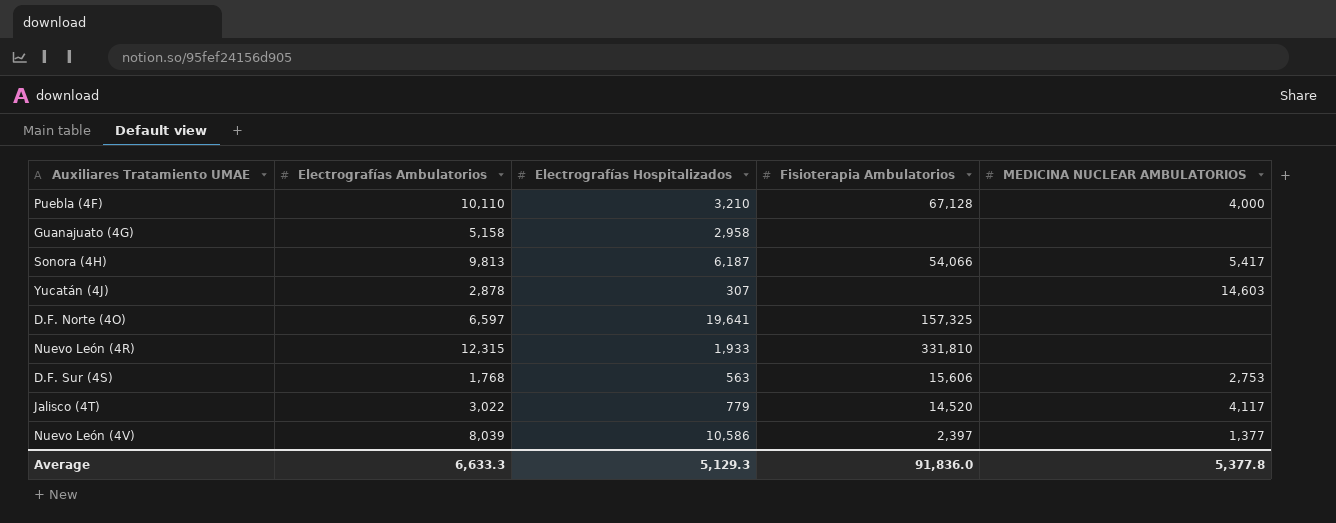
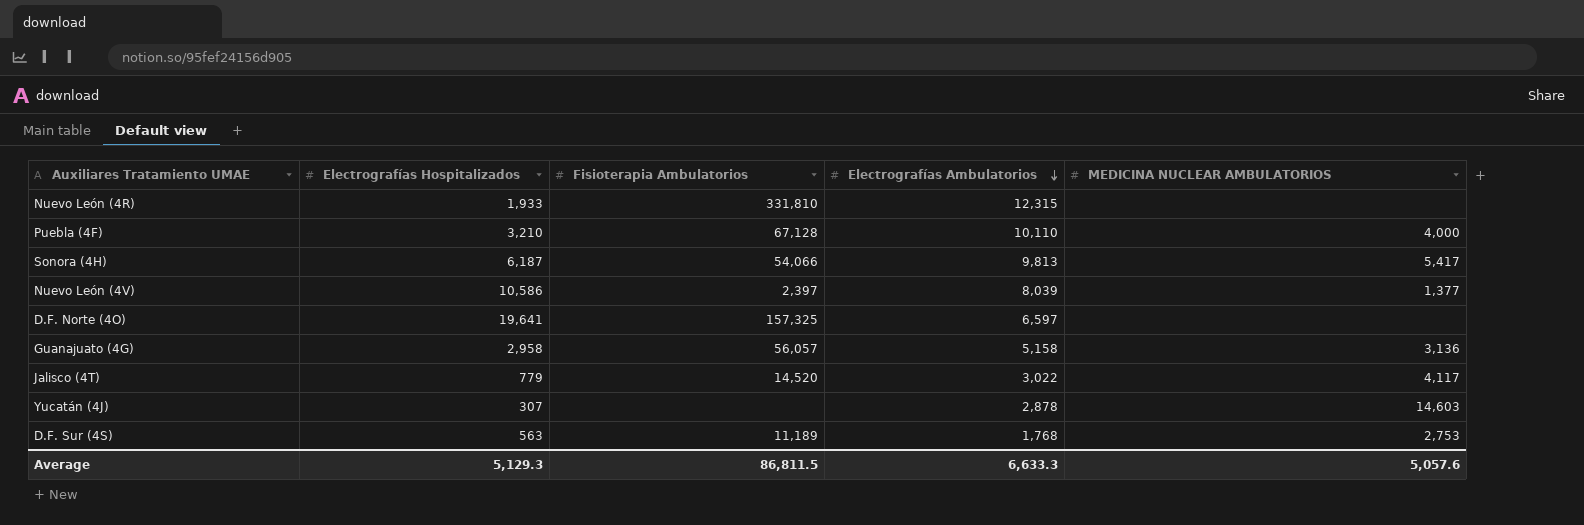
row order: none -> Electrografías Ambulatorios descending
column Electrografías Ambulatorios | position: 2 -> 4
Guanajuato (4G) | Fisioterapia Ambulatorios: none -> 56,057
Guanajuato (4G) | MEDICINA NUCLEAR AMBULATORIOS: none -> 3,136
D.F. Sur (4S) | Fisioterapia Ambulatorios: 15,606 -> 11,189
Average | Fisioterapia Ambulatorios: 91,836.0 -> 86,811.5
Average | MEDICINA NUCLEAR AMBULATORIOS: 5,377.8 -> 5,057.6

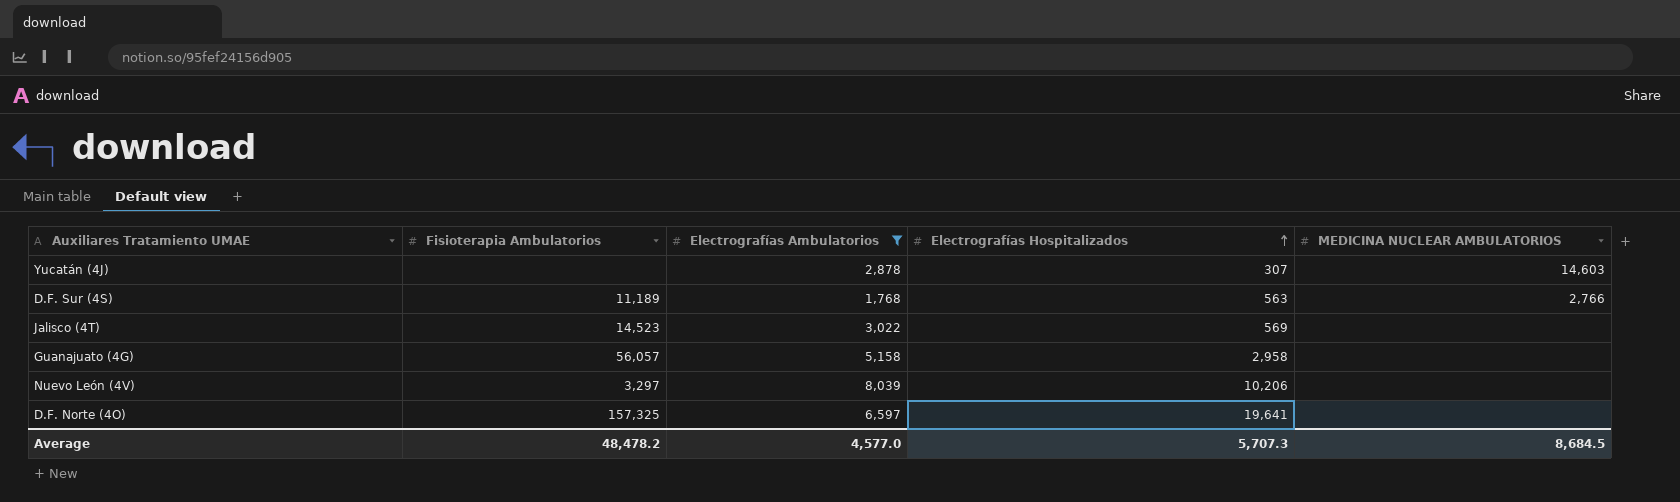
filter: none -> Electrografías Ambulatorios <= 8,039
row order: Electrografías Ambulatorios descending -> Electrografías Hospitalizados ascending
column Electrografías Hospitalizados | position: 2 -> 4
D.F. Sur (4S) | MEDICINA NUCLEAR AMBULATORIOS: 2,753 -> 2,766
Jalisco (4T) | Fisioterapia Ambulatorios: 14,520 -> 14,523
Jalisco (4T) | Electrografías Hospitalizados: 779 -> 569
Jalisco (4T) | MEDICINA NUCLEAR AMBULATORIOS: 4,117 -> none
Guanajuato (4G) | MEDICINA NUCLEAR AMBULATORIOS: 3,136 -> none
Nuevo León (4V) | Fisioterapia Ambulatorios: 2,397 -> 3,297
Nuevo León (4V) | Electrografías Hospitalizados: 10,586 -> 10,206
Nuevo León (4V) | MEDICINA NUCLEAR AMBULATORIOS: 1,377 -> none
Average | Fisioterapia Ambulatorios: 86,811.5 -> 48,478.2
Average | Electrografías Ambulatorios: 6,633.3 -> 4,577.0
Average | Electrografías Hospitalizados: 5,129.3 -> 5,707.3
Average | MEDICINA NUCLEAR AMBULATORIOS: 5,057.6 -> 8,684.5

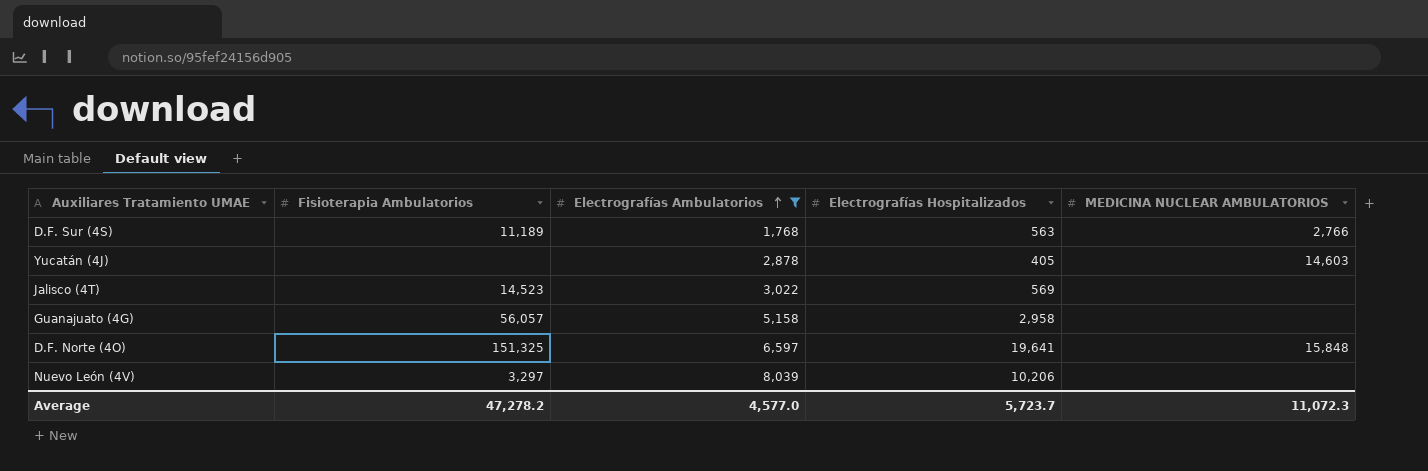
row order: Electrografías Hospitalizados ascending -> Electrografías Ambulatorios ascending
Yucatán (4J) | Electrografías Hospitalizados: 307 -> 405
D.F. Norte (4O) | Fisioterapia Ambulatorios: 157,325 -> 151,325
D.F. Norte (4O) | MEDICINA NUCLEAR AMBULATORIOS: none -> 15,848
Average | Fisioterapia Ambulatorios: 48,478.2 -> 47,278.2
Average | Electrografías Hospitalizados: 5,707.3 -> 5,723.7
Average | MEDICINA NUCLEAR AMBULATORIOS: 8,684.5 -> 11,072.3

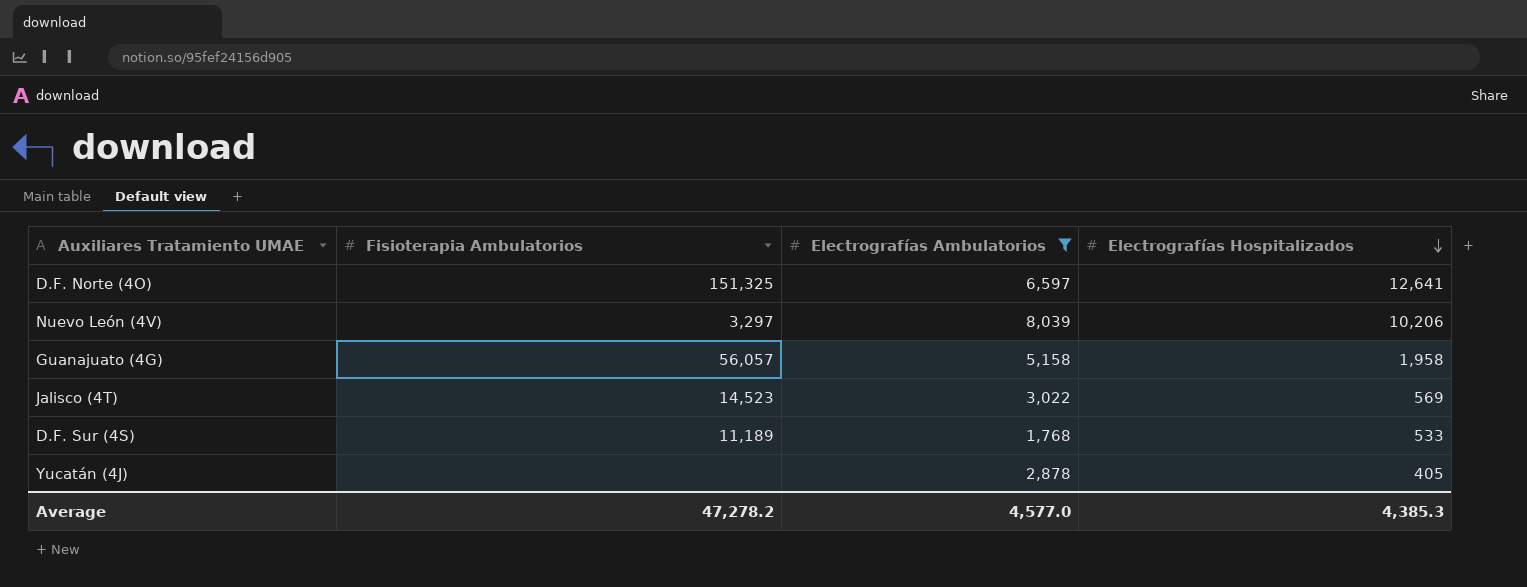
row order: Electrografías Ambulatorios ascending -> Electrografías Hospitalizados descending
column MEDICINA NUCLEAR AMBULATORIOS | position: 5 -> none
D.F. Norte (4O) | Electrografías Hospitalizados: 19,641 -> 12,641
Guanajuato (4G) | Electrografías Hospitalizados: 2,958 -> 1,958
D.F. Sur (4S) | Electrografías Hospitalizados: 563 -> 533
Average | Electrografías Hospitalizados: 5,723.7 -> 4,385.3

